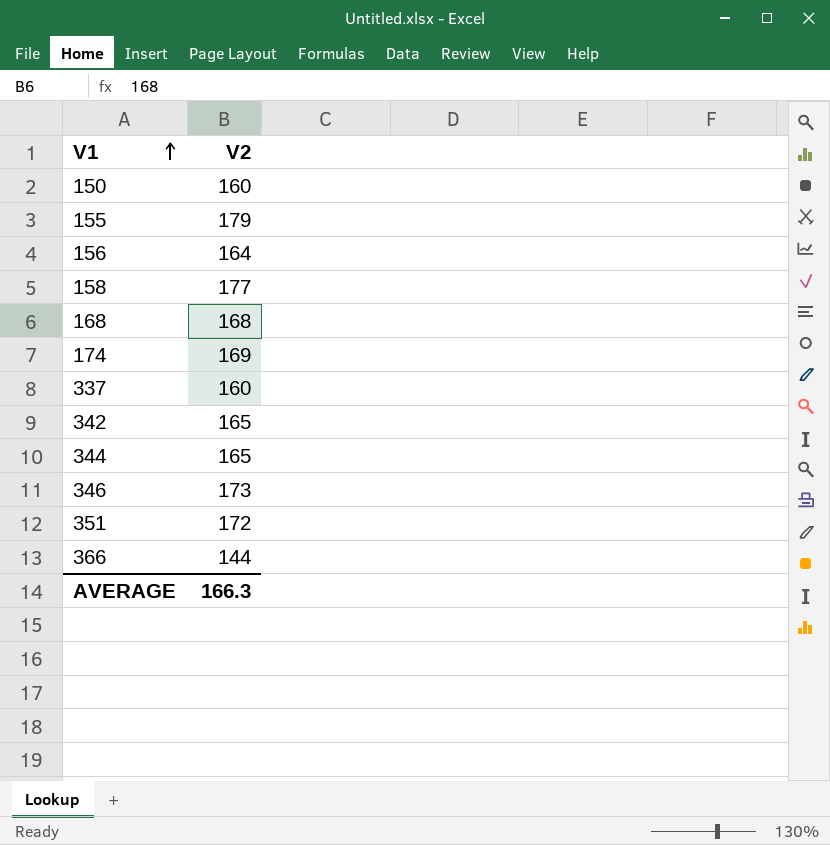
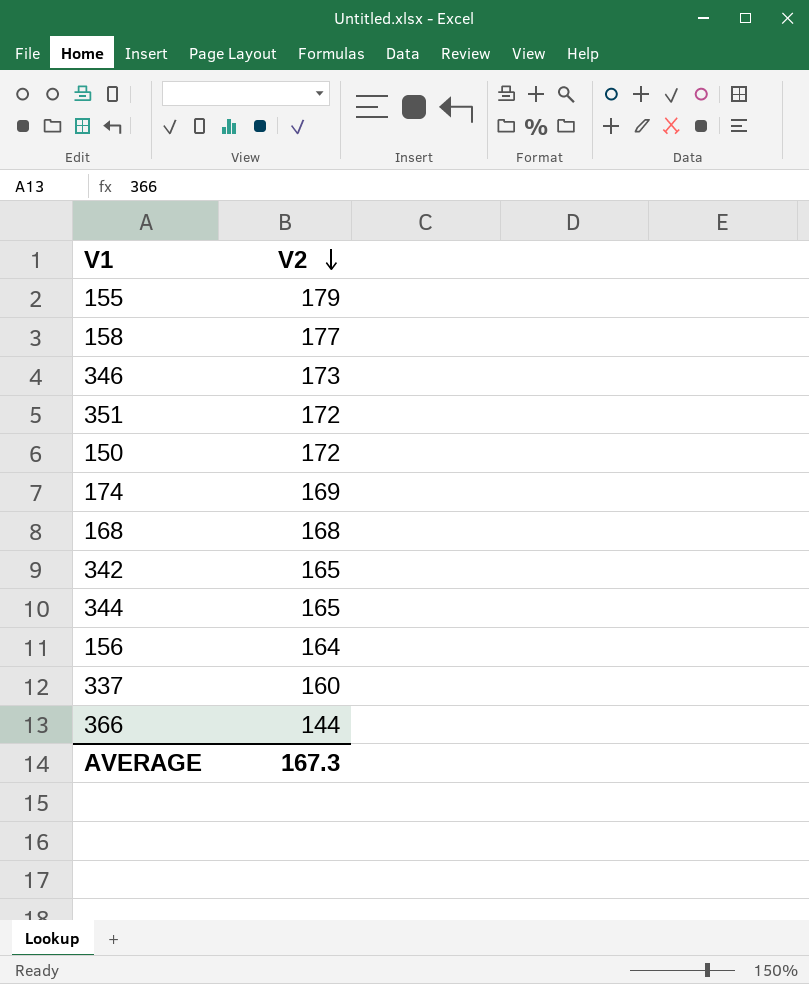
row order: V1 ascending -> V2 descending
150 | V2: 160 -> 172
AVERAGE | V2: 166.3 -> 167.3

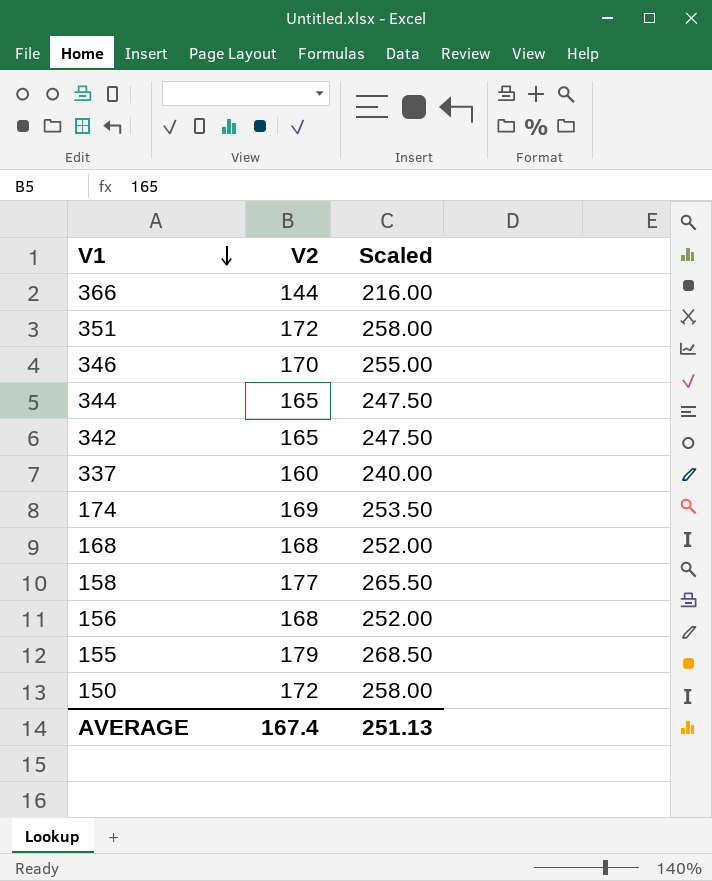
row order: V2 descending -> V1 descending
column Scaled | formula: none -> [V2] * 1.5
346 | V2: 173 -> 170
156 | V2: 164 -> 168
AVERAGE | V2: 167.3 -> 167.4

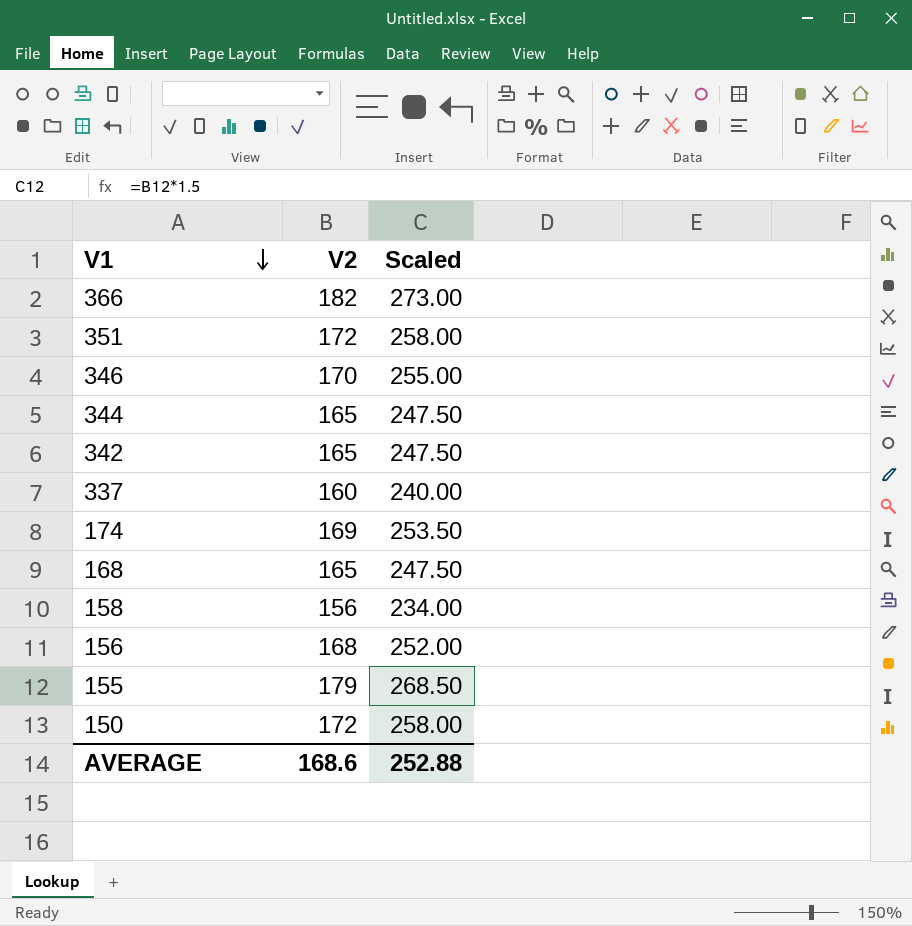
366 | V2: 144 -> 182
366 | Scaled: 216.00 -> 273.00
168 | V2: 168 -> 165
168 | Scaled: 252.00 -> 247.50
158 | V2: 177 -> 156
158 | Scaled: 265.50 -> 234.00
AVERAGE | V2: 167.4 -> 168.6
AVERAGE | Scaled: 251.13 -> 252.88

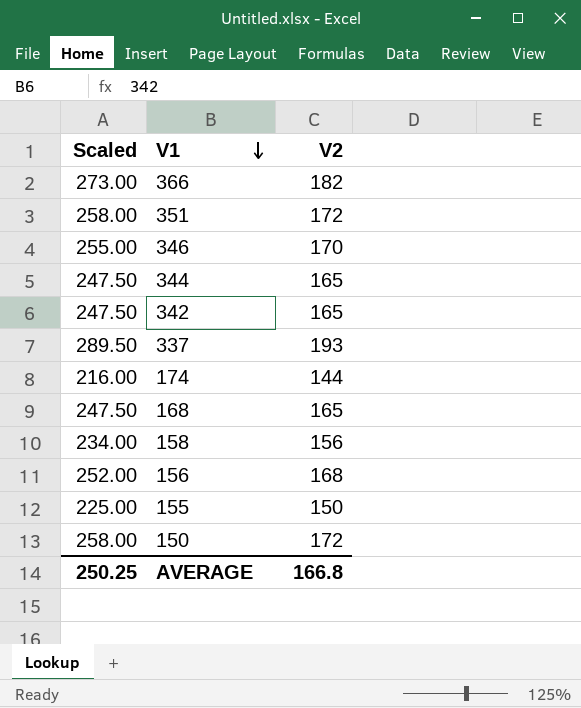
column Scaled | position: 3 -> 1
337 | Scaled: 240.00 -> 289.50
337 | V2: 160 -> 193
174 | Scaled: 253.50 -> 216.00
174 | V2: 169 -> 144
155 | Scaled: 268.50 -> 225.00
155 | V2: 179 -> 150
AVERAGE | Scaled: 252.88 -> 250.25
AVERAGE | V2: 168.6 -> 166.8

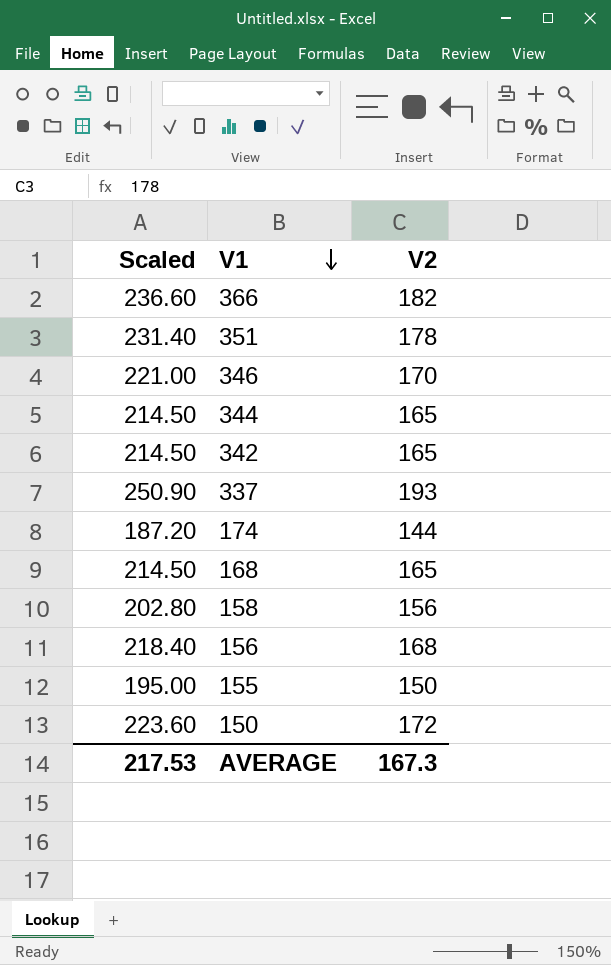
column Scaled | formula: [V2] * 1.5 -> [V2] * 1.3
351 | V2: 172 -> 178
AVERAGE | Scaled: 250.25 -> 217.53
AVERAGE | V2: 166.8 -> 167.3

